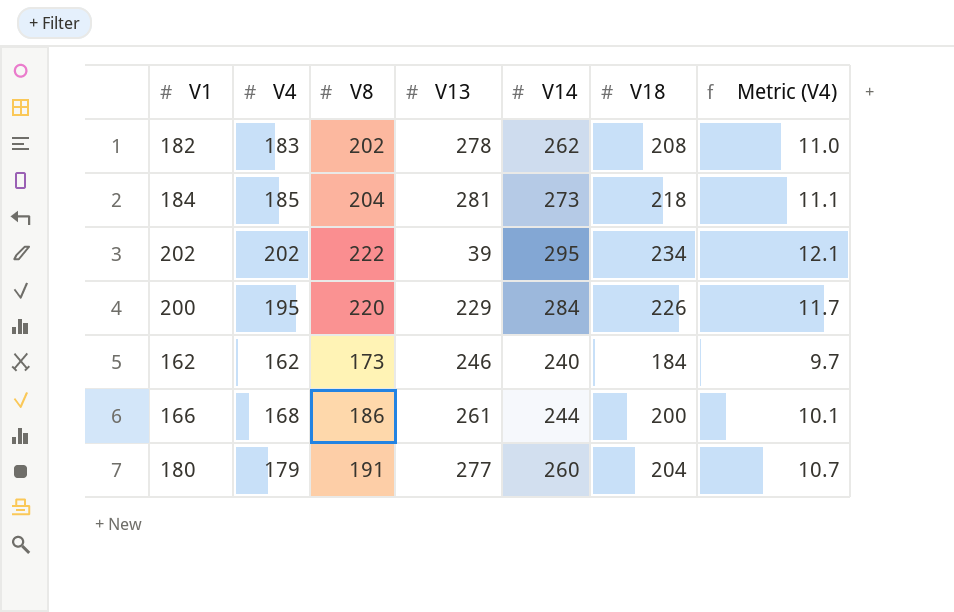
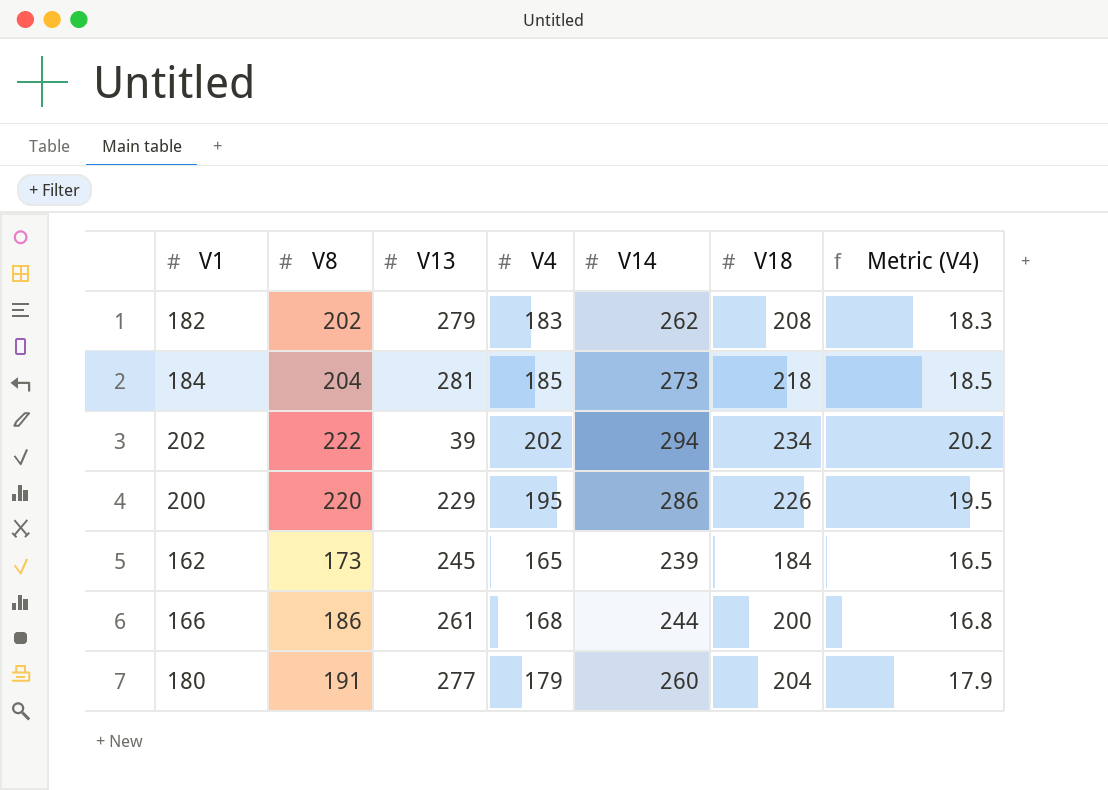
column V4 | position: 2 -> 4
column Metric (V4) | formula: [V4] * 0.06 -> [V4] * 0.1
182 | V13: 278 -> 279
202 | V14: 295 -> 294
200 | V14: 284 -> 286
162 | V13: 246 -> 245
162 | V4: 162 -> 165
162 | V14: 240 -> 239

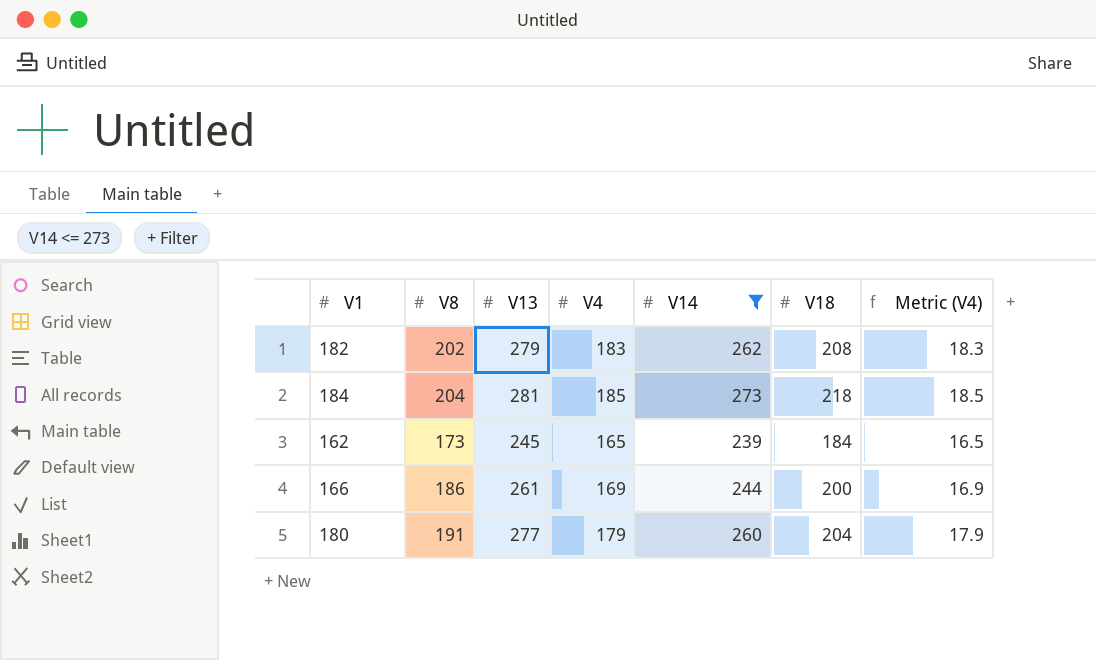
filter: none -> V14 <= 273
166 | V4: 168 -> 169
166 | Metric (V4): 16.8 -> 16.9

